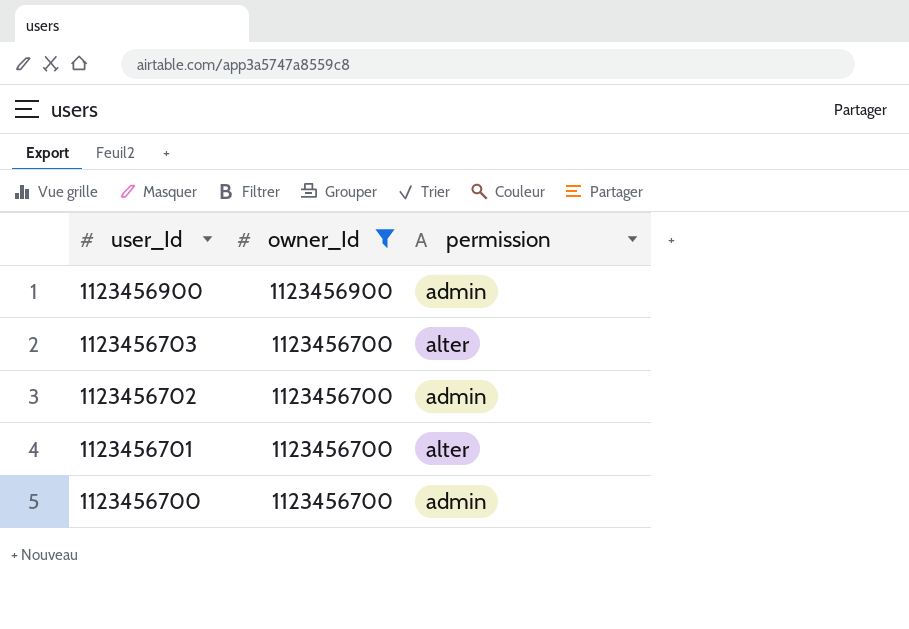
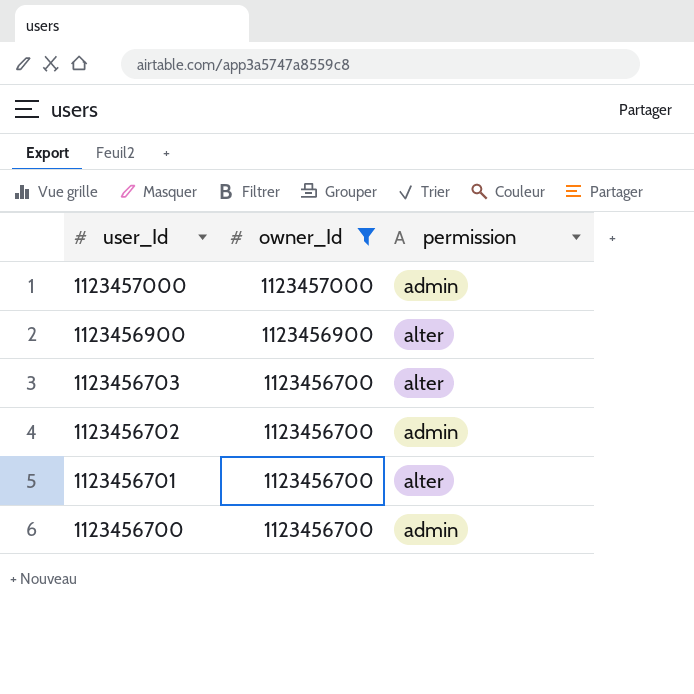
row 1123457000: none -> 1123457000 | admin
1123456900 | permission: admin -> alter

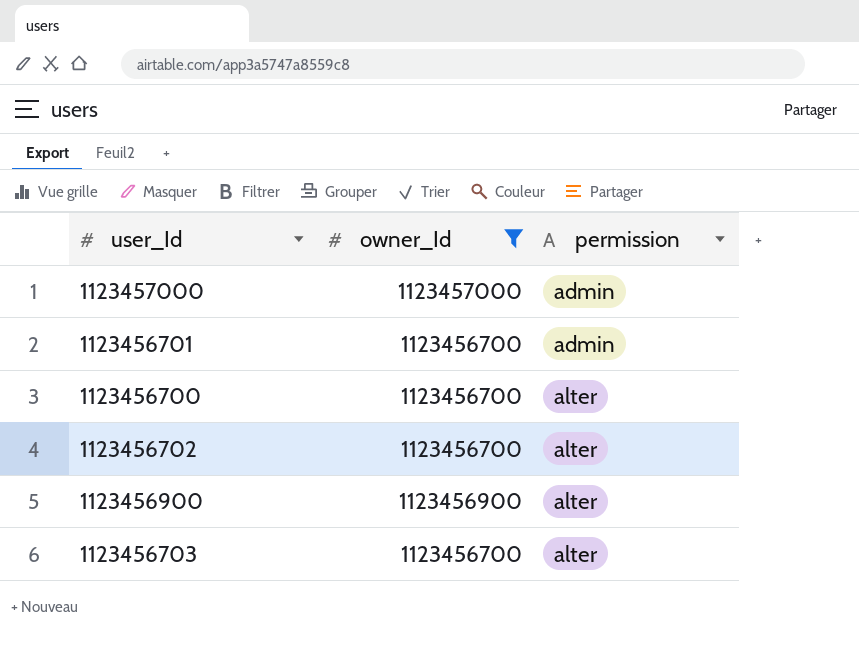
row order: user_Id descending -> permission ascending
1123456701 | permission: alter -> admin
1123456700 | permission: admin -> alter
1123456702 | permission: admin -> alter

